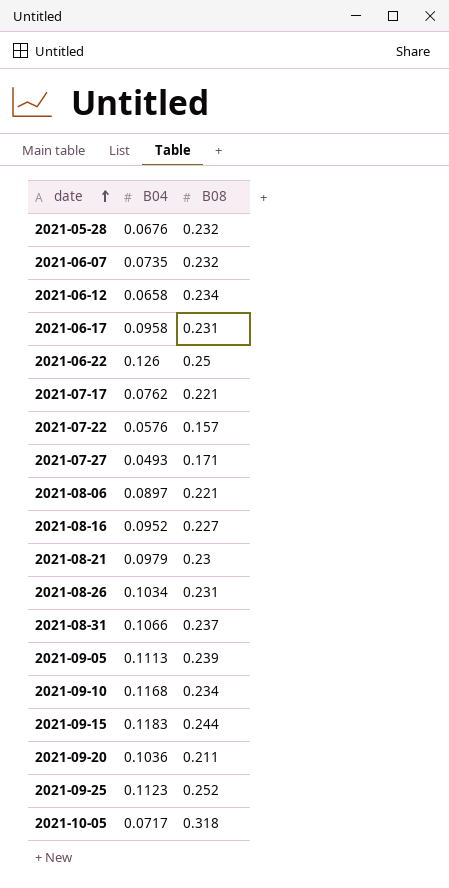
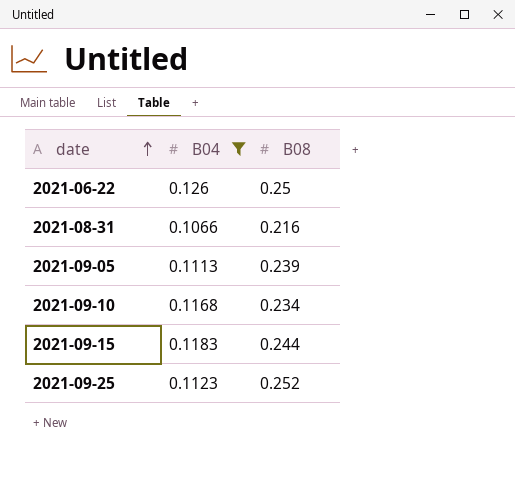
filter: none -> B04 >= 0.1066
2021-08-31 | B08: 0.237 -> 0.216

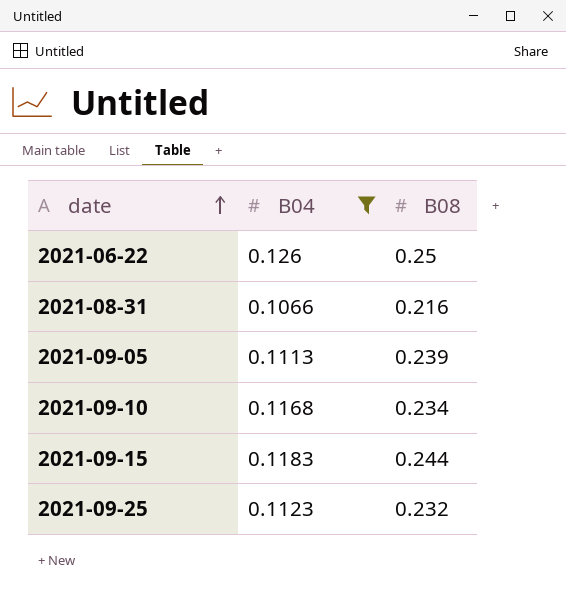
2021-09-25 | B08: 0.252 -> 0.232

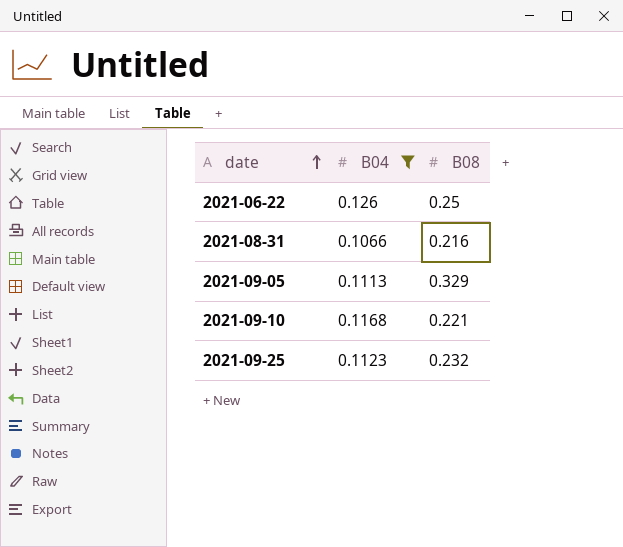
row 2021-09-15: 0.1183 | 0.244 -> none
2021-09-05 | B08: 0.239 -> 0.329
2021-09-10 | B08: 0.234 -> 0.221

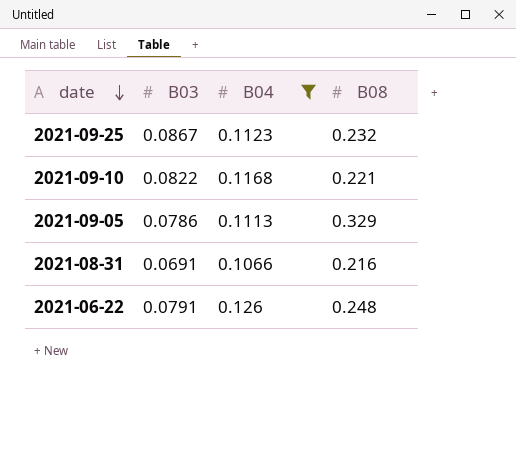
row order: date ascending -> date descending
column B03 | position: none -> 2
2021-06-22 | B08: 0.25 -> 0.248

